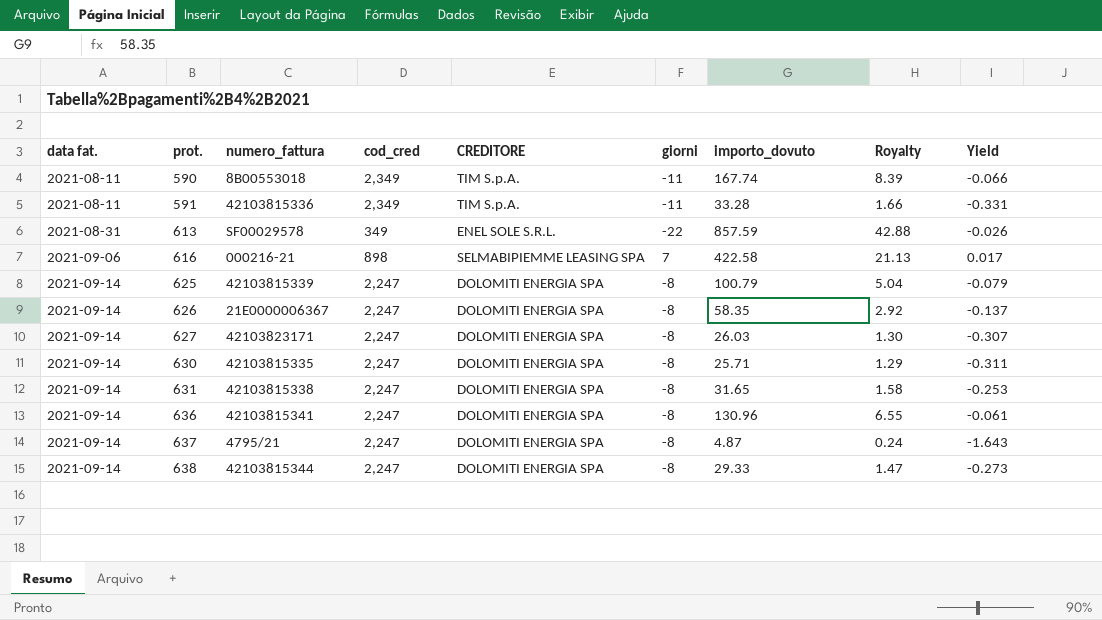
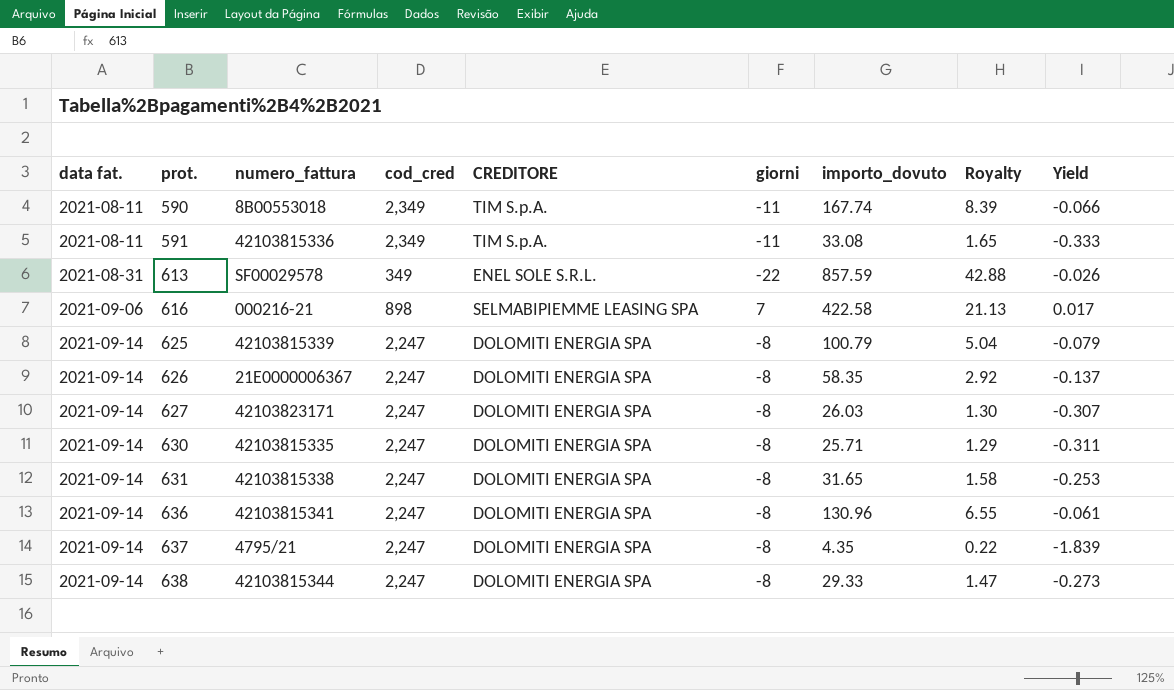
591 | importo_dovuto: 33.28 -> 33.08
591 | Royalty: 1.66 -> 1.65
591 | Yield: -0.331 -> -0.333
637 | importo_dovuto: 4.87 -> 4.35
637 | Royalty: 0.24 -> 0.22
637 | Yield: -1.643 -> -1.839

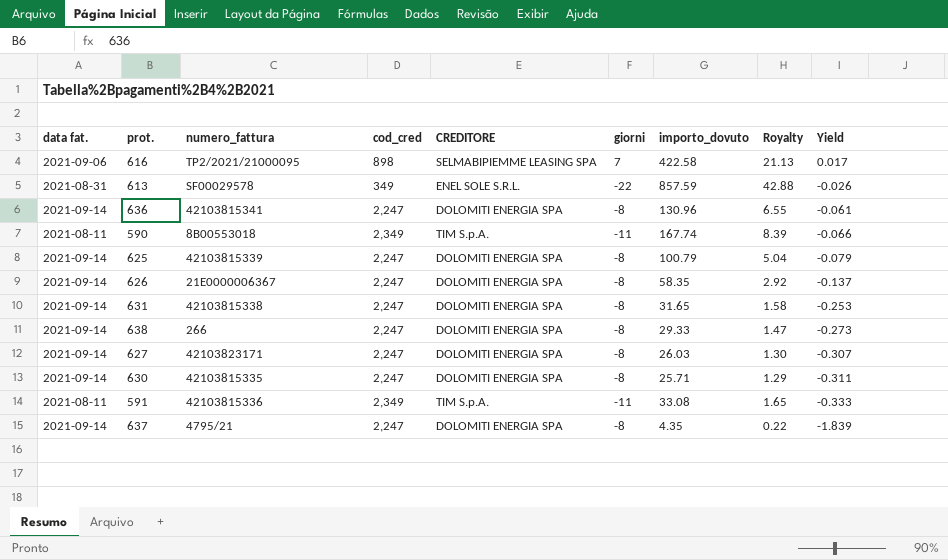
row order: data fat. ascending -> Yield descending
616 | numero_fattura: 000216-21 -> TP2/2021/21000095
638 | numero_fattura: 42103815344 -> 266

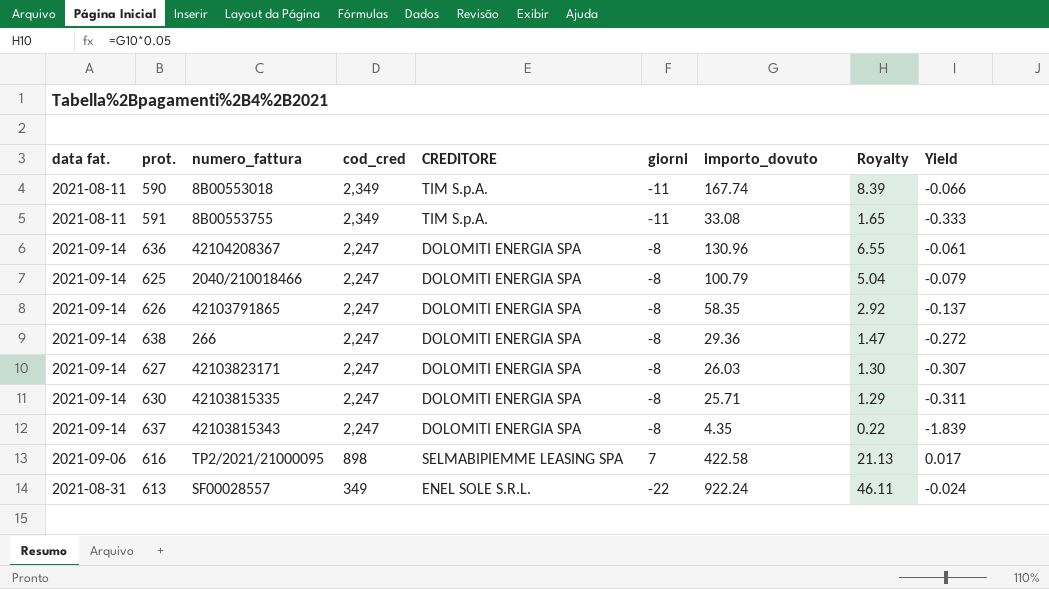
row order: Yield descending -> cod_cred descending
row 631: 2021-09-14 | 42103815338 | 2,247 | DOLOMITI ENERGIA SPA | -8 | 31.65 | 1.58 | -0.253 -> none
591 | numero_fattura: 42103815336 -> 8B00553755
636 | numero_fattura: 42103815341 -> 42104208367
625 | numero_fattura: 42103815339 -> 2040/210018466
626 | numero_fattura: 21E0000006367 -> 42103791865
638 | importo_dovuto: 29.33 -> 29.36
638 | Yield: -0.273 -> -0.272
637 | numero_fattura: 4795/21 -> 42103815343
613 | numero_fattura: SF00029578 -> SF00028557
613 | importo_dovuto: 857.59 -> 922.24
613 | Royalty: 42.88 -> 46.11
613 | Yield: -0.026 -> -0.024

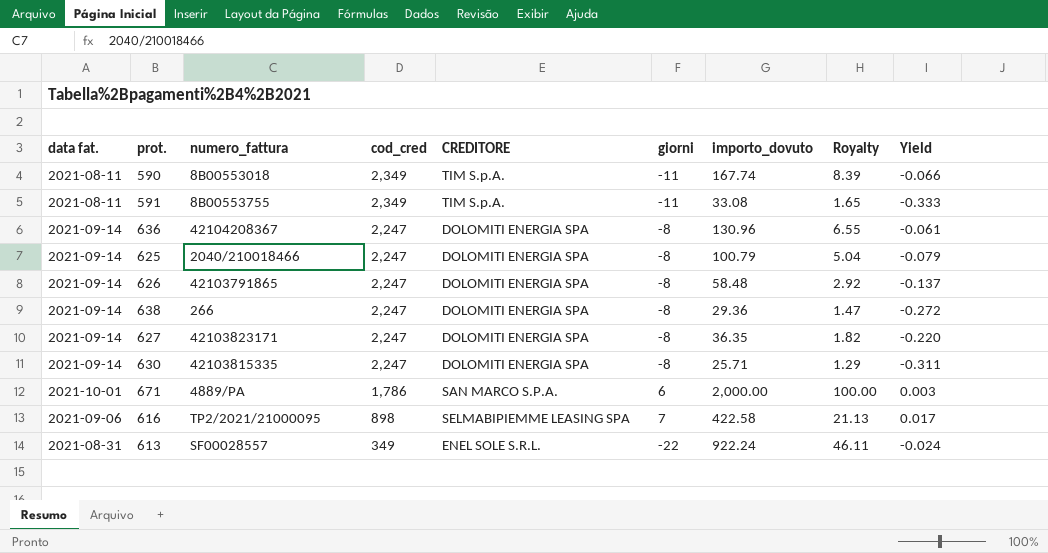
row 637: 2021-09-14 | 42103815343 | 2,247 | DOLOMITI ENERGIA SPA | -8 | 4.35 | 0.22 | -1.839 -> none
626 | importo_dovuto: 58.35 -> 58.48
627 | importo_dovuto: 26.03 -> 36.35
627 | Royalty: 1.30 -> 1.82
627 | Yield: -0.307 -> -0.220
row 671: none -> 2021-10-01 | 4889/PA | 1,786 | SAN MARCO S.P.A. | 6 | 2,000.00 | 100.00 | 0.003

